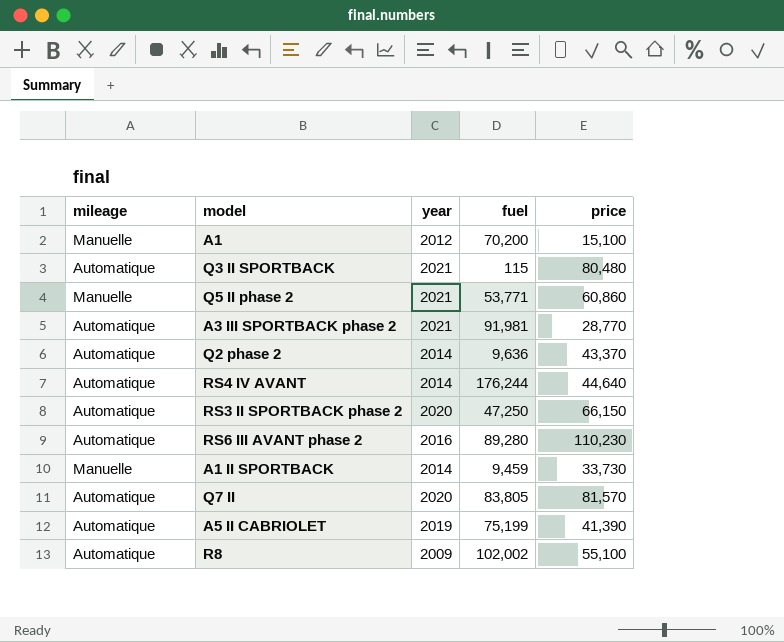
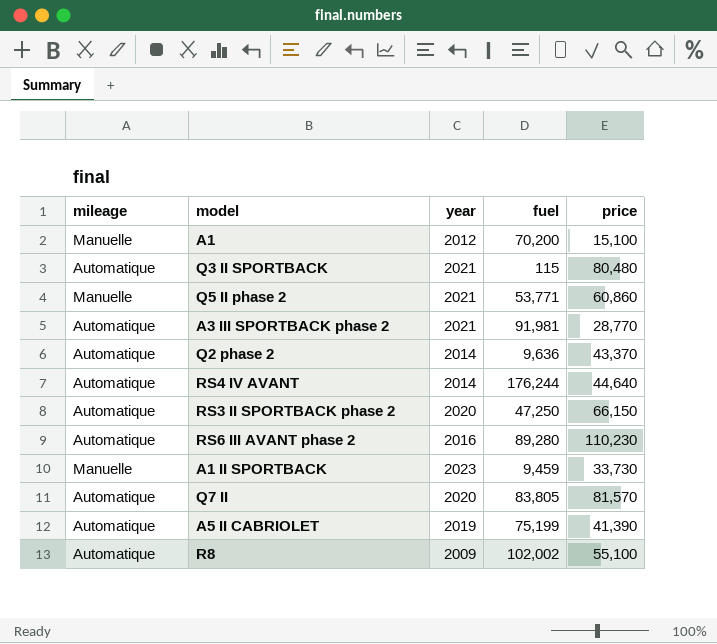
A1 II SPORTBACK | year: 2014 -> 2023

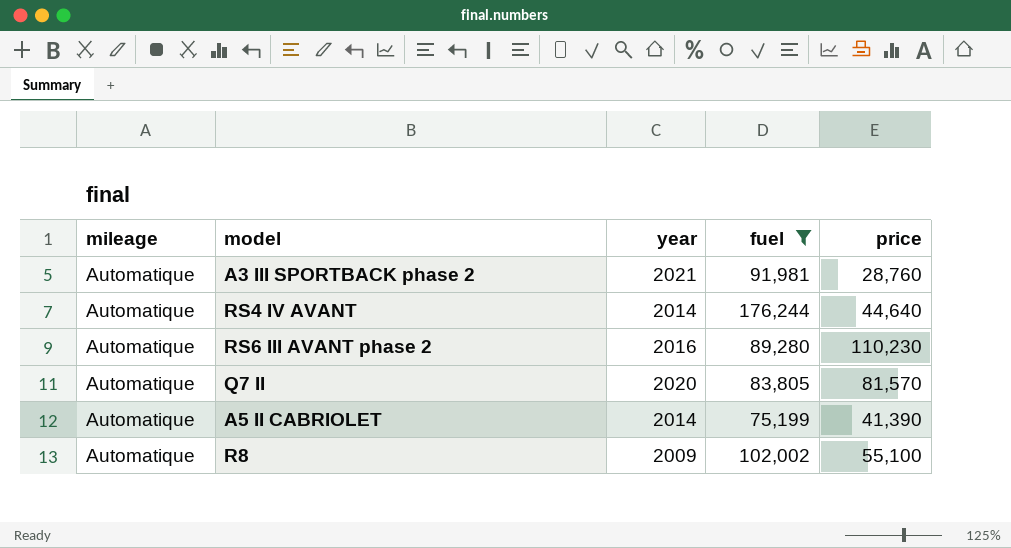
filter: none -> fuel >= 75,199
A3 III SPORTBACK phase 2 | price: 28,770 -> 28,760
A5 II CABRIOLET | year: 2019 -> 2014

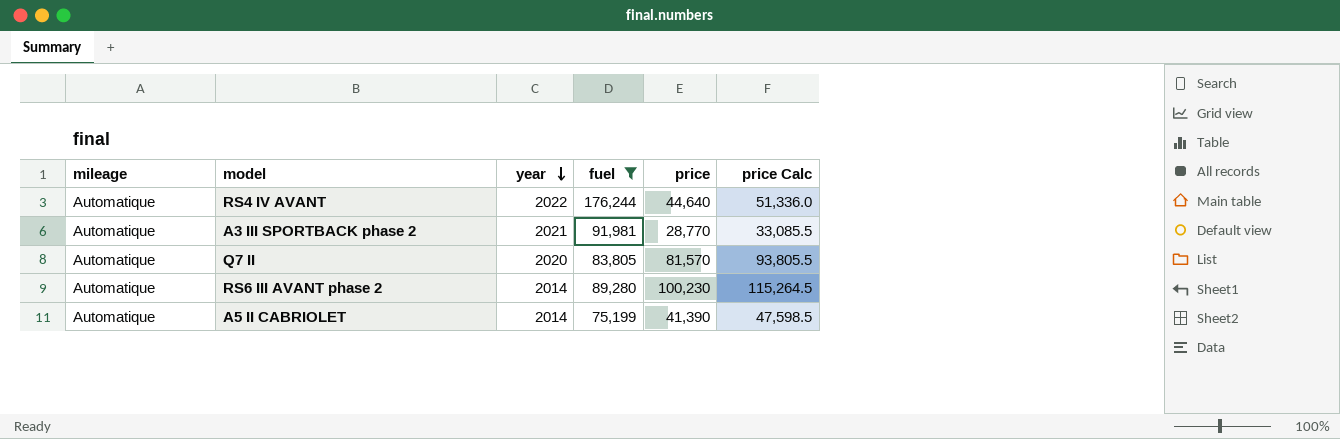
row order: none -> year descending
column price Calc | formula: none -> [price] * 1.15
row R8: Automatique | 2009 | 102,002 | 55,100 -> none
RS4 IV AVANT | year: 2014 -> 2022
A3 III SPORTBACK phase 2 | price: 28,760 -> 28,770
RS6 III AVANT phase 2 | year: 2016 -> 2014
RS6 III AVANT phase 2 | price: 110,230 -> 100,230

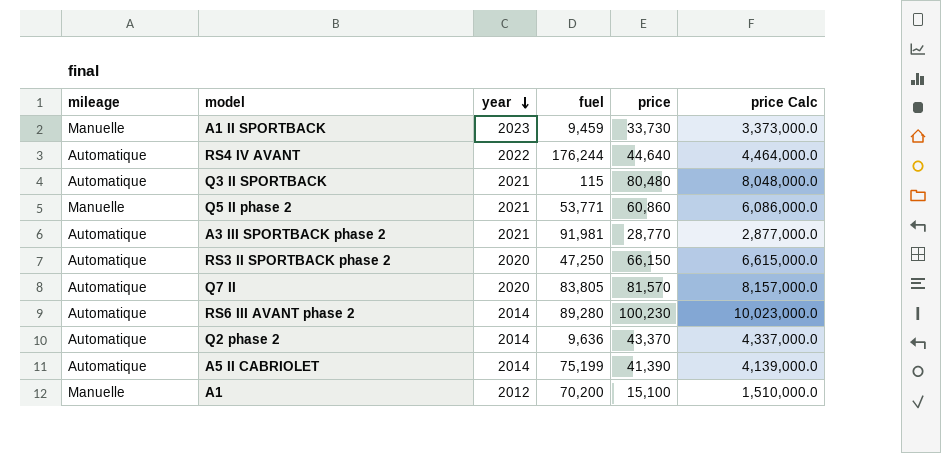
filter: fuel >= 75,199 -> none
column price Calc | formula: [price] * 1.15 -> [price] * 100

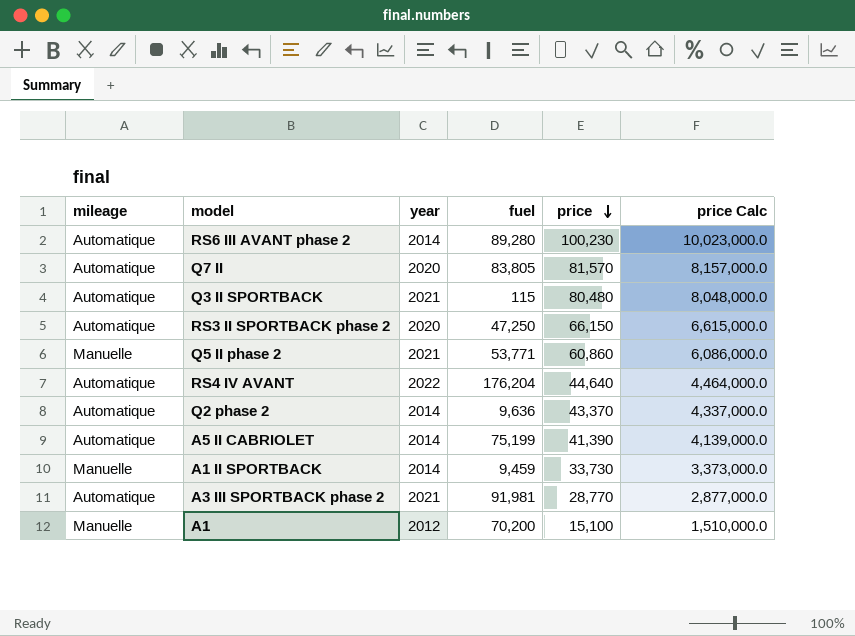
row order: year descending -> price descending
RS4 IV AVANT | fuel: 176,244 -> 176,204
A1 II SPORTBACK | year: 2023 -> 2014

